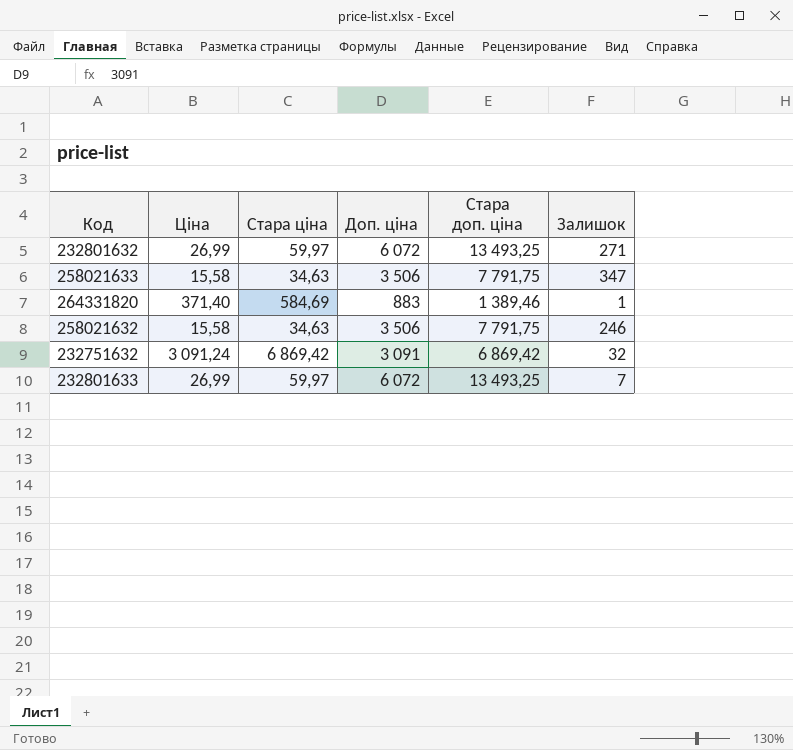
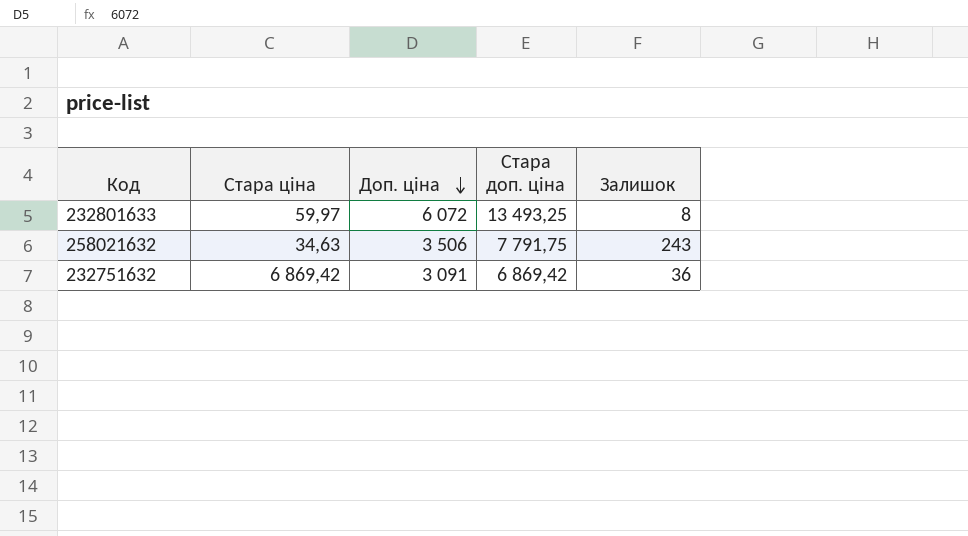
row order: none -> Доп. ціна descending
column Ціна | position: 2 -> none
row 232801632: 26,99 | 59,97 | 6 072 | 13 493,25 | 271 -> none
row 258021633: 15,58 | 34,63 | 3 506 | 7 791,75 | 347 -> none
row 264331820: 371,40 | 584,69 | 883 | 1 389,46 | 1 -> none
232801633 | Залишок: 7 -> 8
258021632 | Залишок: 246 -> 243
232751632 | Залишок: 32 -> 36

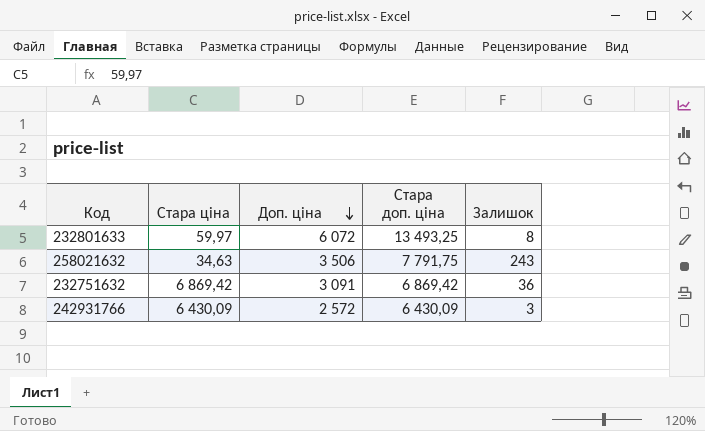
row 242931766: none -> 6 430,09 | 2 572 | 6 430,09 | 3

